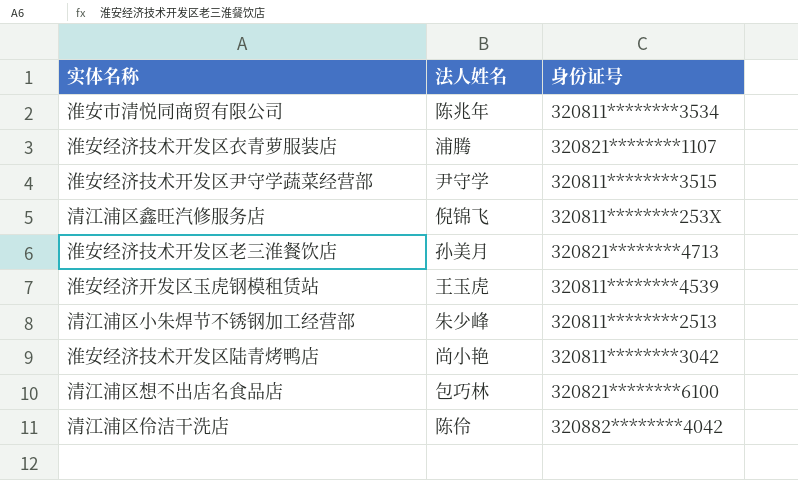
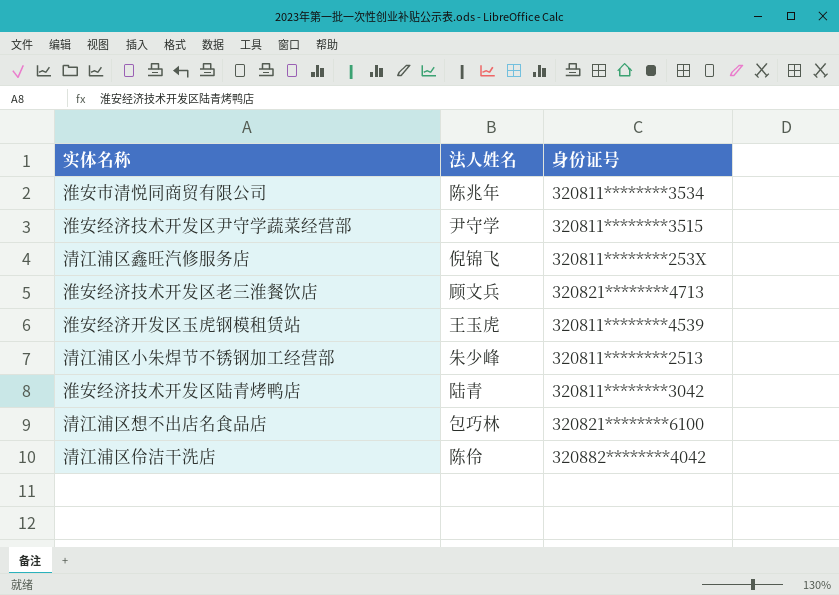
row 淮安经济技术开发区衣青萝服装店: 浦腾 | 320821********1107 -> none
淮安经济技术开发区老三淮餐饮店 | 法人姓名: 孙美月 -> 顾文兵
淮安经济技术开发区陆青烤鸭店 | 法人姓名: 尚小艳 -> 陆青

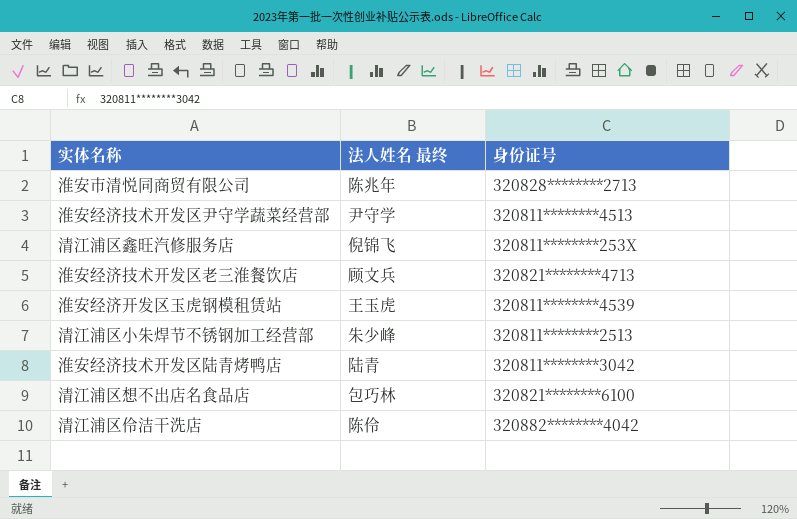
column name: 法人姓名 -> 法人姓名 最终
淮安市清悦同商贸有限公司 | 身份证号: 320811********3534 -> 320828********2713
淮安经济技术开发区尹守学蔬菜经营部 | 身份证号: 320811********3515 -> 320811********4513

